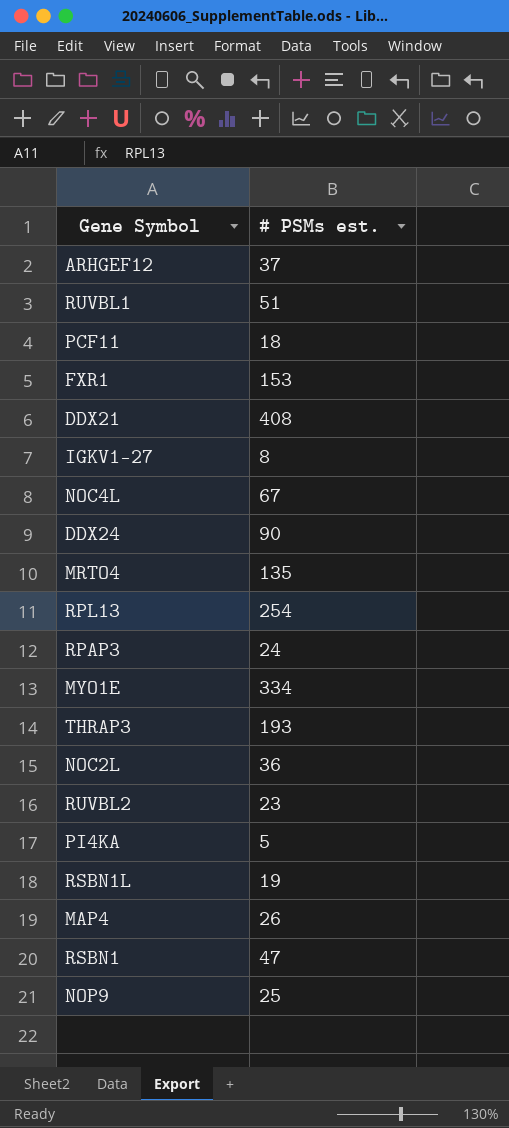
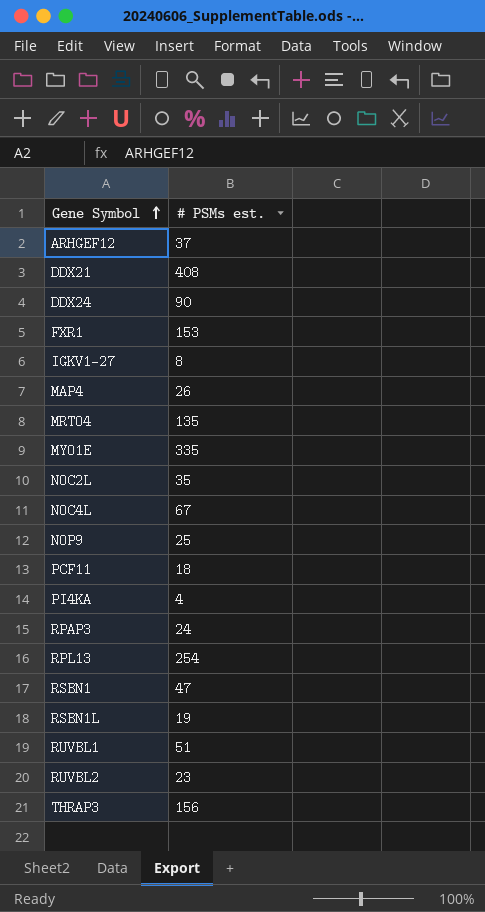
row order: none -> Gene Symbol ascending
MYO1E | # PSMs est.: 334 -> 335
NOC2L | # PSMs est.: 36 -> 35
PI4KA | # PSMs est.: 5 -> 4
THRAP3 | # PSMs est.: 193 -> 156

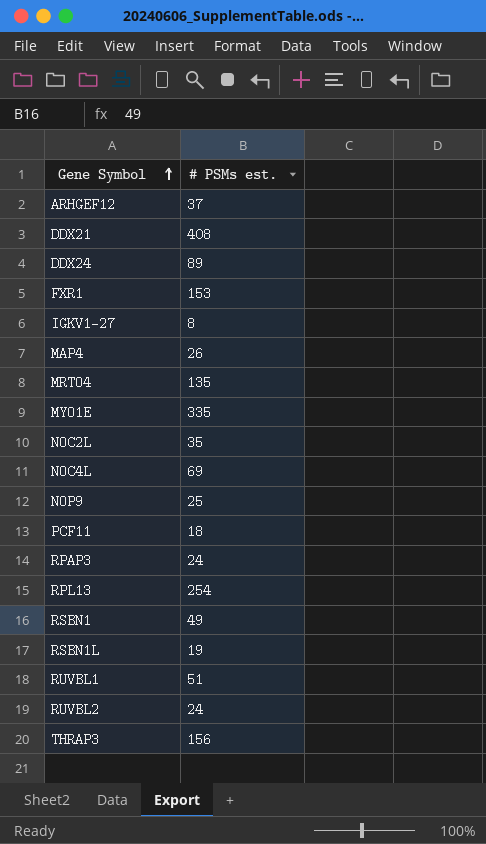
row PI4KA: 4 -> none
DDX24 | # PSMs est.: 90 -> 89
NOC4L | # PSMs est.: 67 -> 69
RSBN1 | # PSMs est.: 47 -> 49
RUVBL2 | # PSMs est.: 23 -> 24

